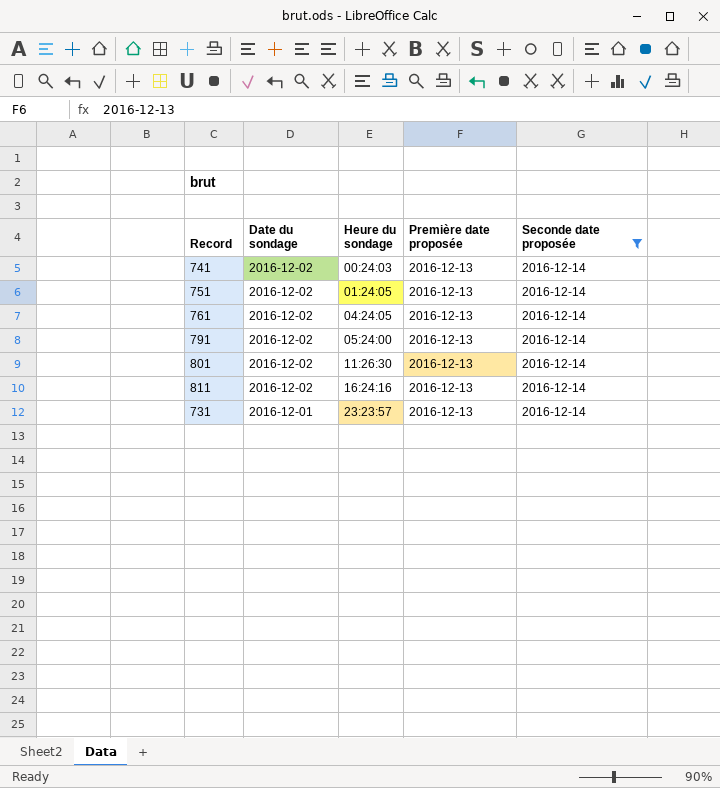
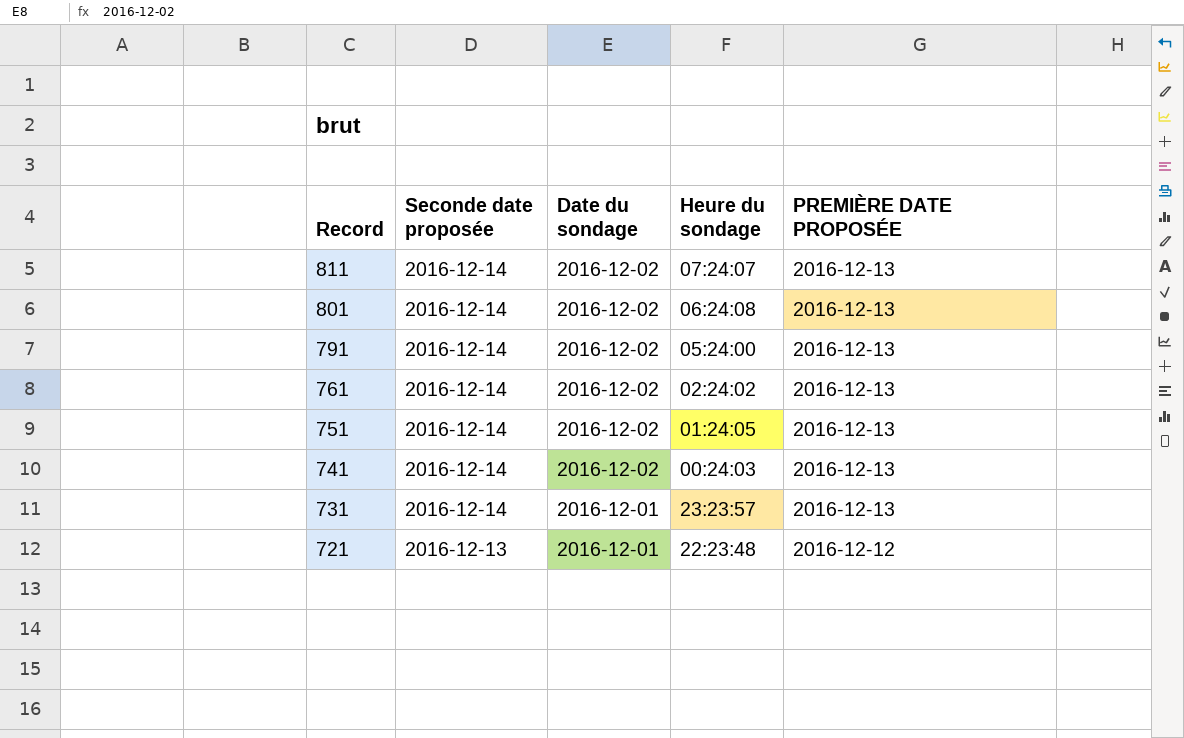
filter: Seconde date proposée = 2016-12-14 -> none
row order: Date du sondage descending -> Record descending
column Seconde date proposée | position: 5 -> 2
column name: Première date proposée -> PREMIÈRE DATE PROPOSÉE
811 | Heure du sondage: 16:24:16 -> 07:24:07
801 | Heure du sondage: 11:26:30 -> 06:24:08
761 | Heure du sondage: 04:24:05 -> 02:24:02

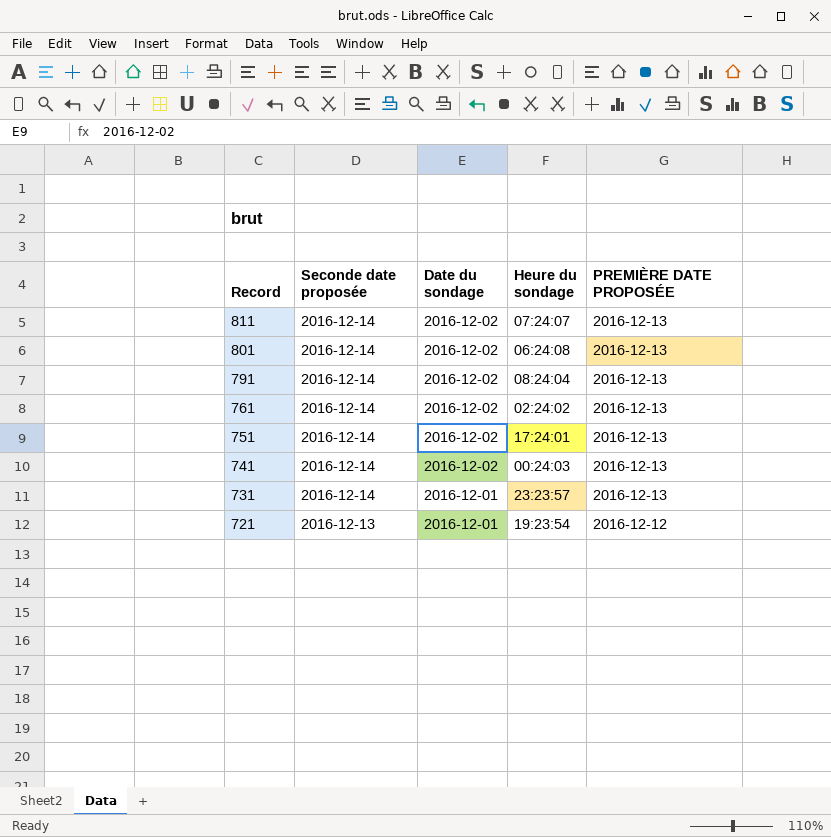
791 | Heure du sondage: 05:24:00 -> 08:24:04
751 | Heure du sondage: 01:24:05 -> 17:24:01
721 | Heure du sondage: 22:23:48 -> 19:23:54

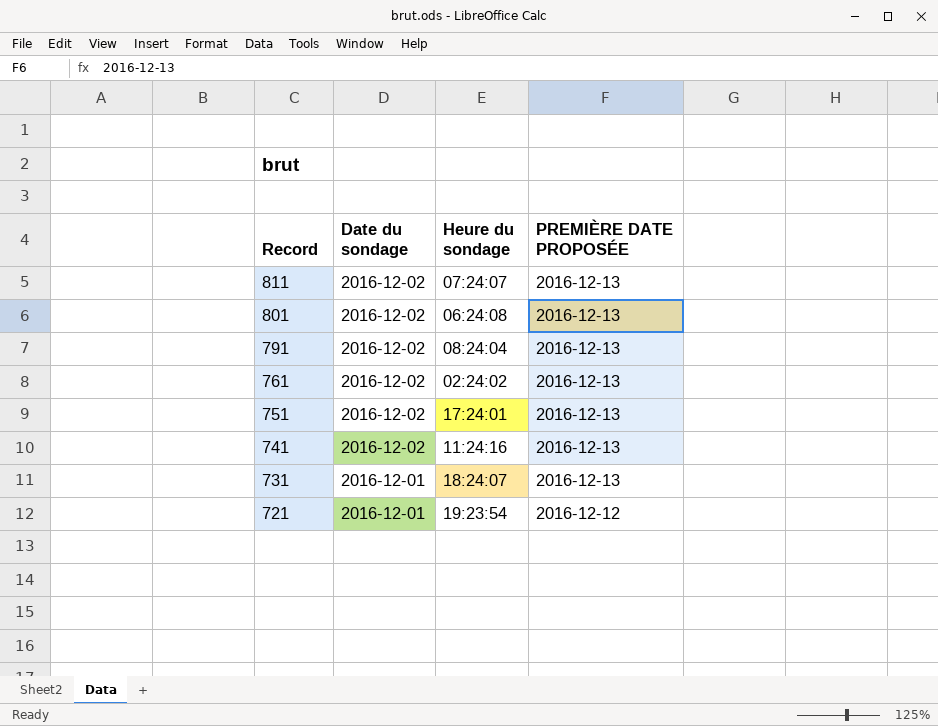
column Seconde date proposée | position: 2 -> none
741 | Heure du sondage: 00:24:03 -> 11:24:16
731 | Heure du sondage: 23:23:57 -> 18:24:07

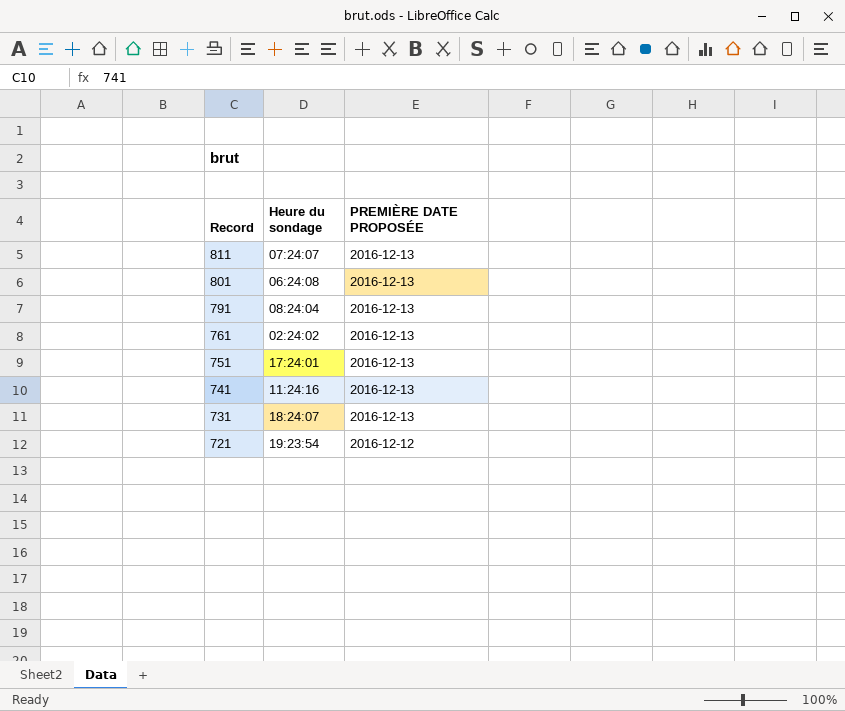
column Date du sondage | position: 2 -> none

